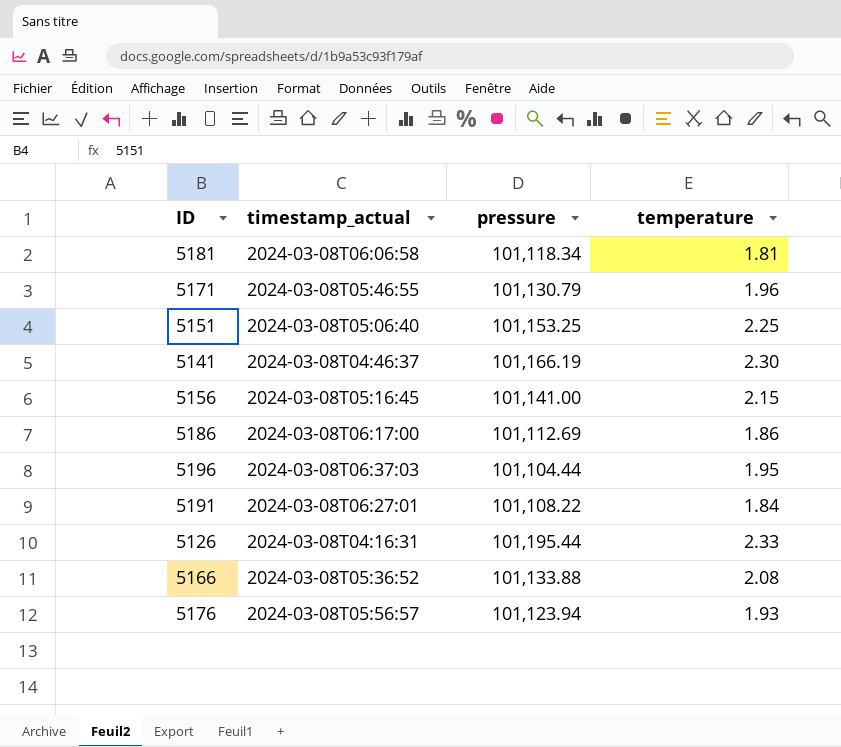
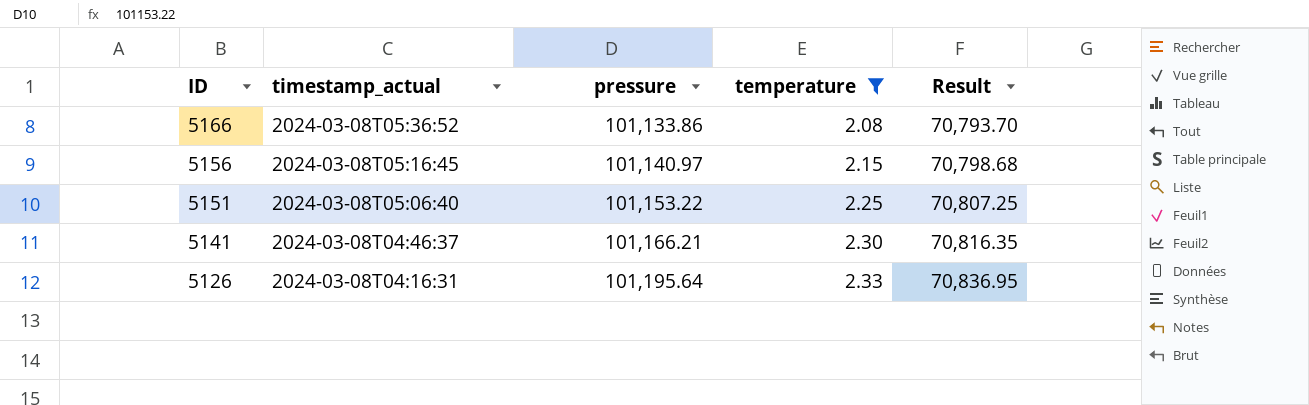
filter: none -> temperature >= 2.08
row order: none -> ID descending
column Result | formula: none -> [pressure] * 0.7
5166 | pressure: 101,133.88 -> 101,133.86
5156 | pressure: 101,141.00 -> 101,140.97
5151 | pressure: 101,153.25 -> 101,153.22
5141 | pressure: 101,166.19 -> 101,166.21
5126 | pressure: 101,195.44 -> 101,195.64

